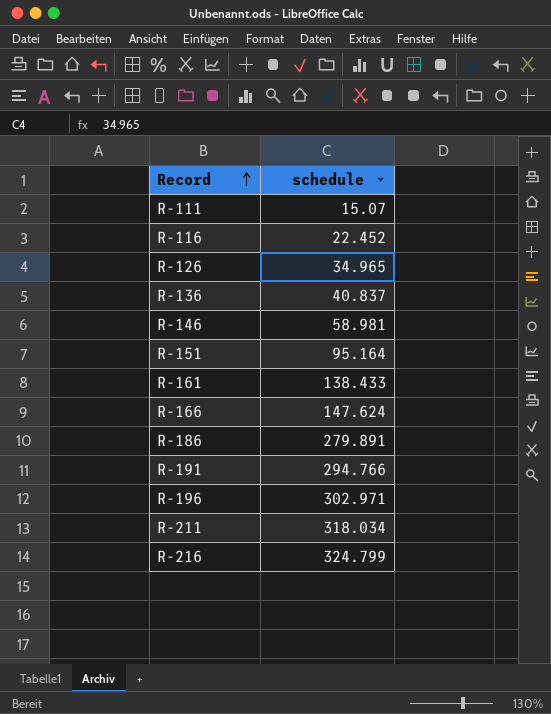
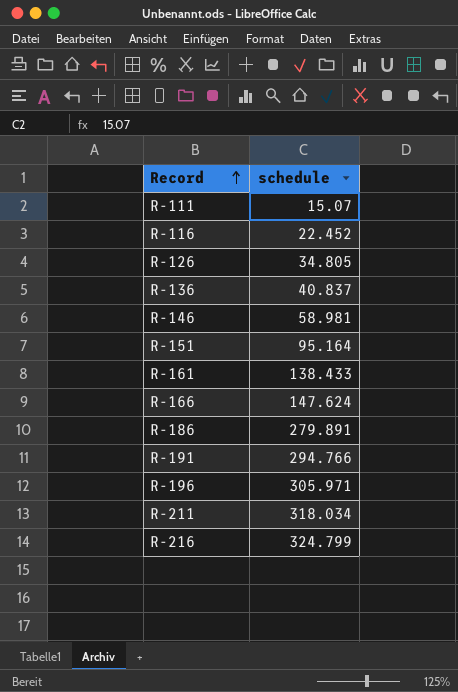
R-126 | schedule: 34.965 -> 34.805
R-196 | schedule: 302.971 -> 305.971

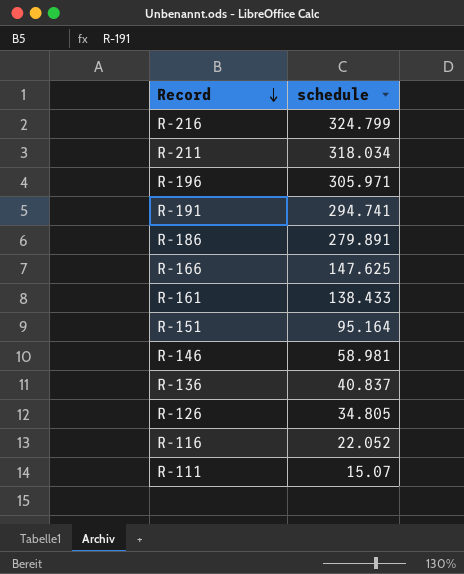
row order: Record ascending -> Record descending
R-191 | schedule: 294.766 -> 294.741
R-166 | schedule: 147.624 -> 147.625
R-116 | schedule: 22.452 -> 22.052

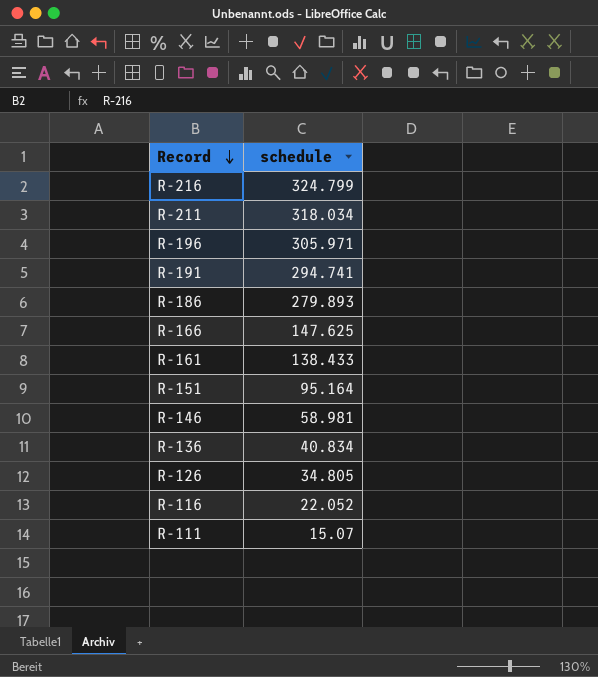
R-186 | schedule: 279.891 -> 279.893
R-136 | schedule: 40.837 -> 40.834

